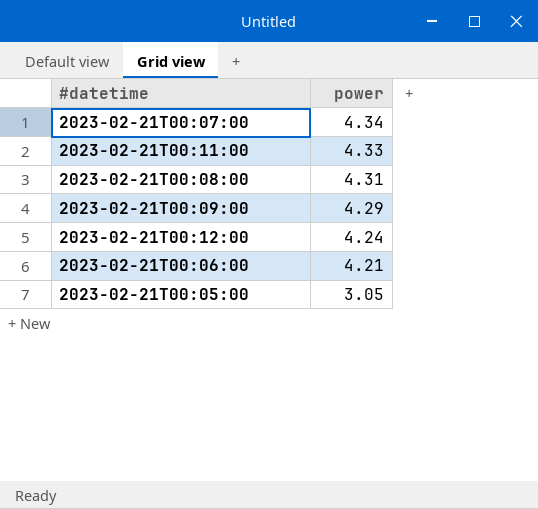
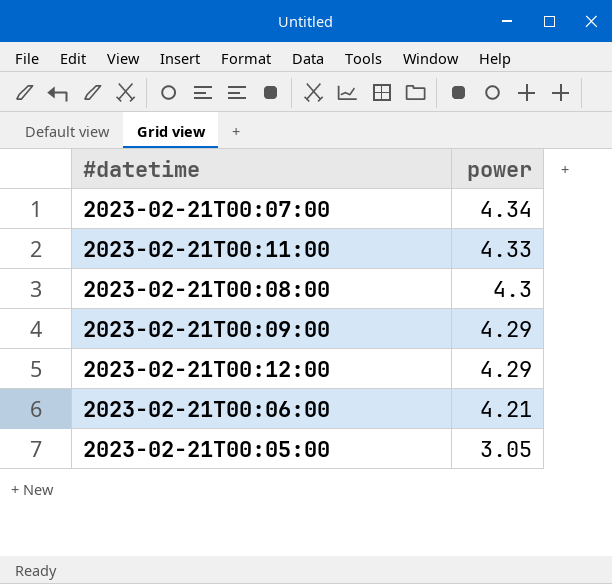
2023-02-21T00:08:00 | power: 4.31 -> 4.3
2023-02-21T00:12:00 | power: 4.24 -> 4.29

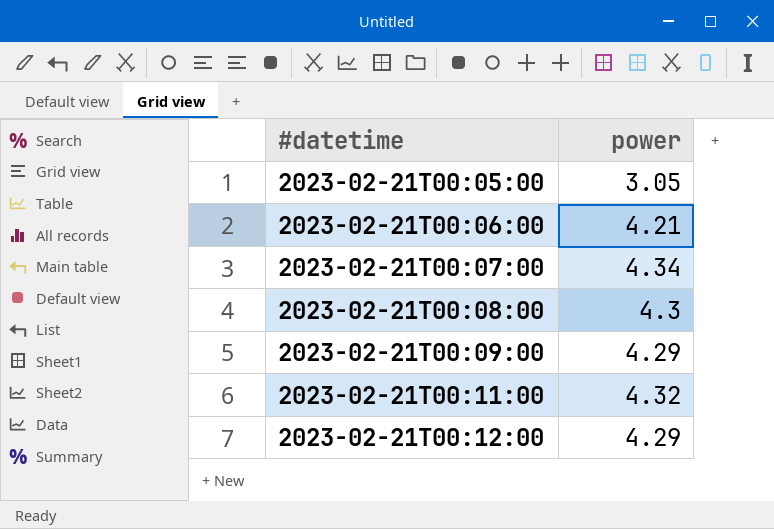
row order: power descending -> #datetime ascending
2023-02-21T00:11:00 | power: 4.33 -> 4.32

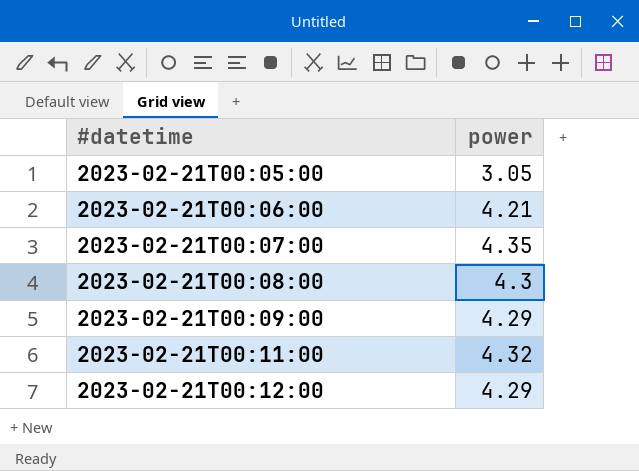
2023-02-21T00:07:00 | power: 4.34 -> 4.35

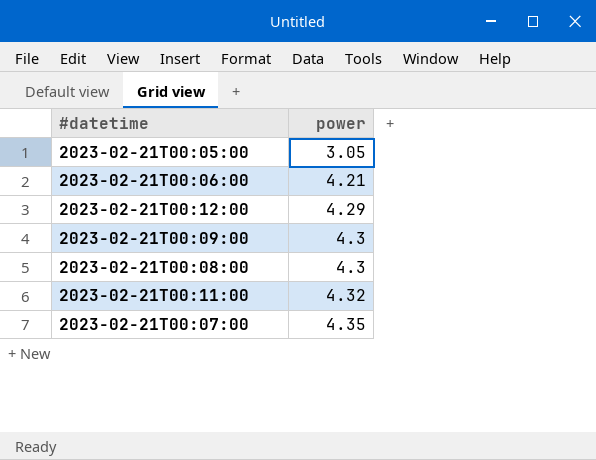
row order: #datetime ascending -> power ascending
2023-02-21T00:09:00 | power: 4.29 -> 4.3

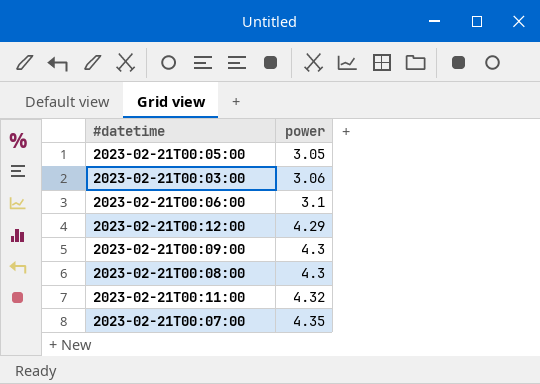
row 2023-02-21T00:03:00: none -> 3.06
2023-02-21T00:06:00 | power: 4.21 -> 3.1

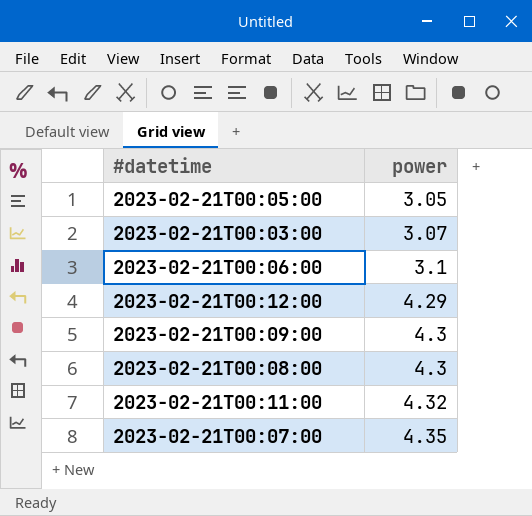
2023-02-21T00:03:00 | power: 3.06 -> 3.07

